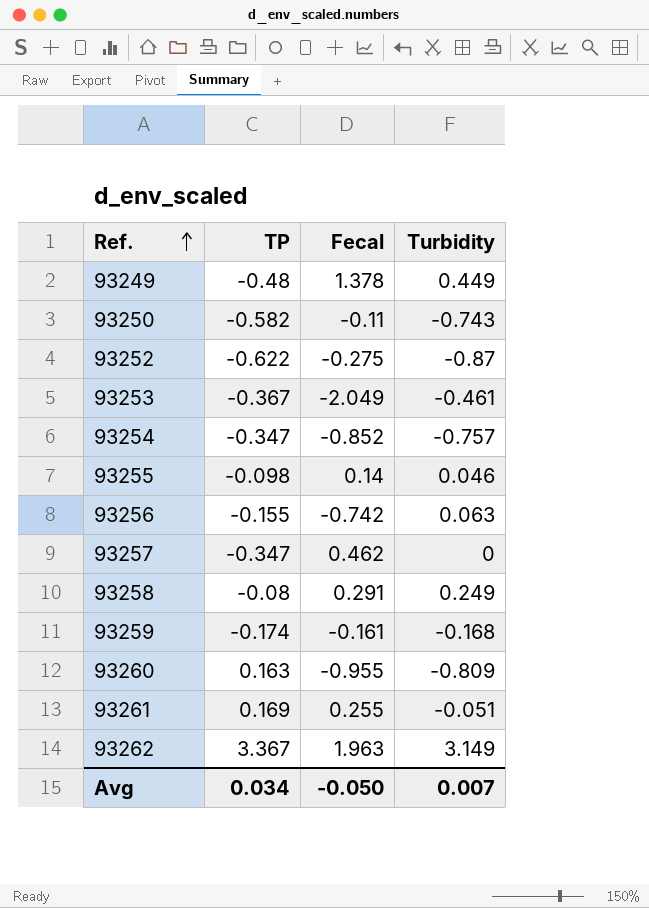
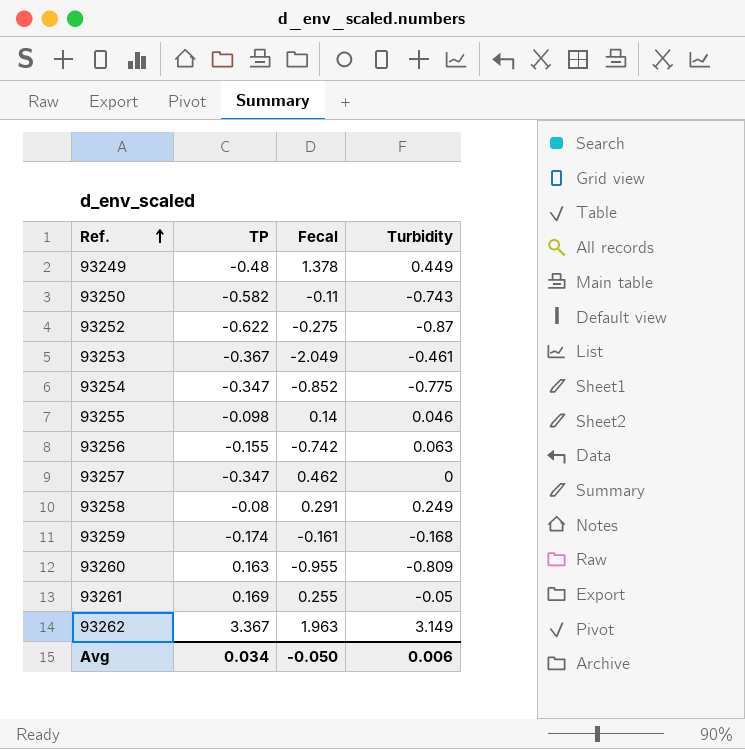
93254 | Turbidity: -0.757 -> -0.775
93261 | Turbidity: -0.051 -> -0.05
Avg | Turbidity: 0.007 -> 0.006

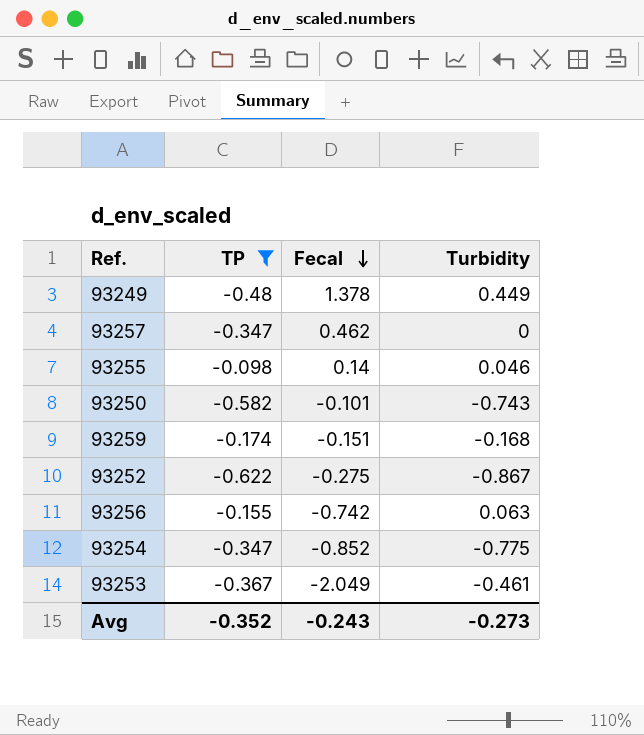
filter: none -> TP <= -0.098
row order: Ref. ascending -> Fecal descending
93250 | Fecal: -0.11 -> -0.101
93259 | Fecal: -0.161 -> -0.151
93252 | Turbidity: -0.87 -> -0.867
Avg | TP: 0.034 -> -0.352
Avg | Fecal: -0.050 -> -0.243
Avg | Turbidity: 0.006 -> -0.273

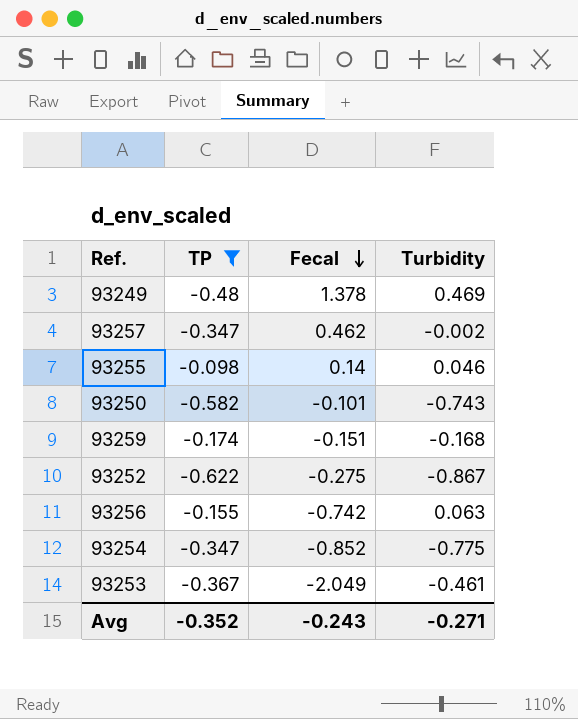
93249 | Turbidity: 0.449 -> 0.469
93257 | Turbidity: 0 -> -0.002
Avg | Turbidity: -0.273 -> -0.271

